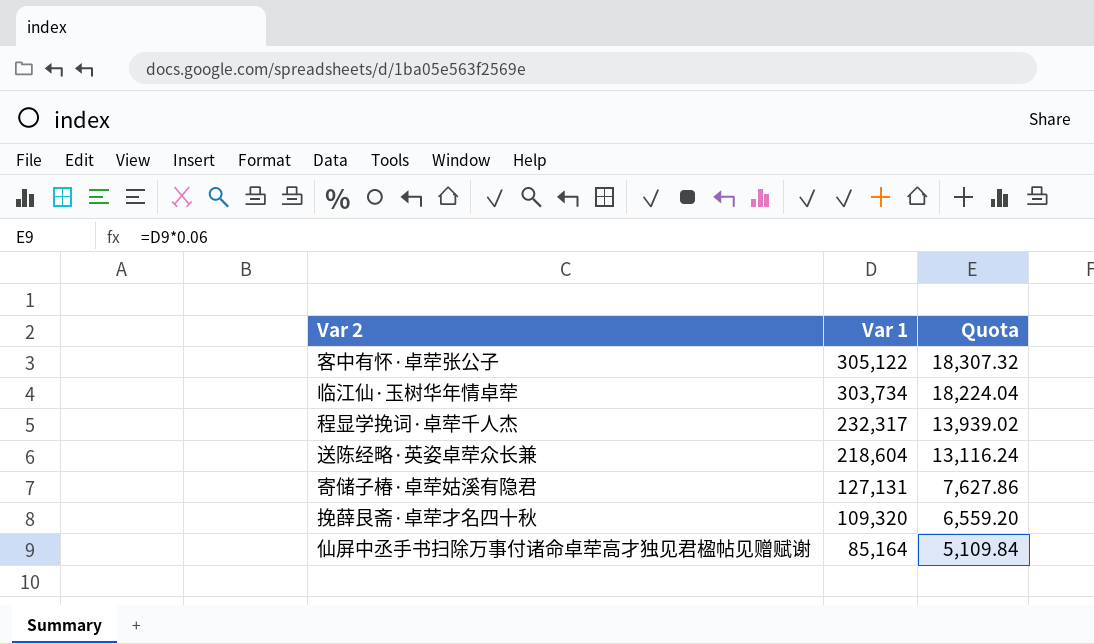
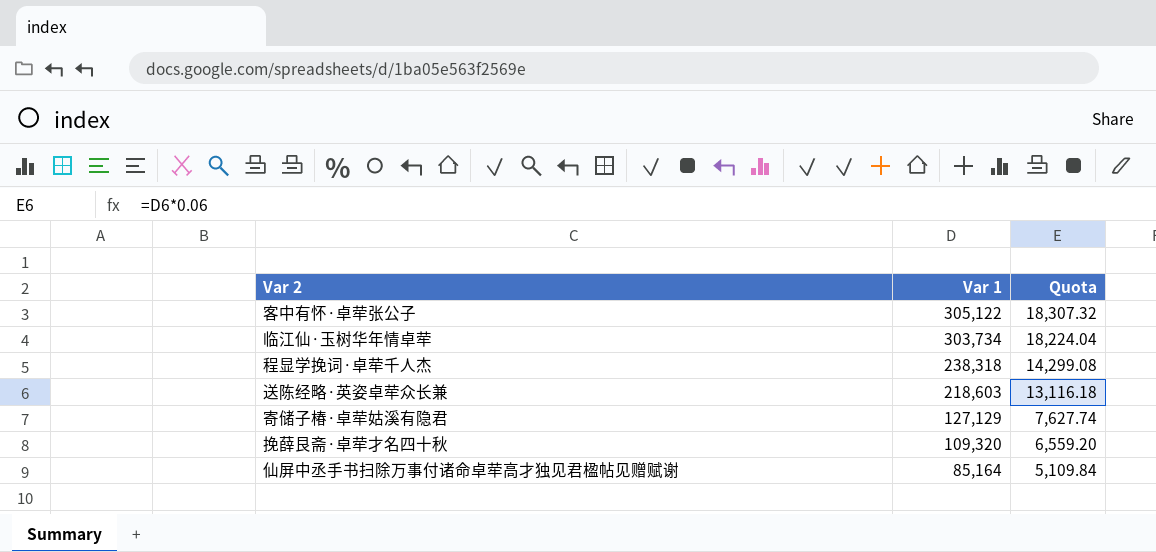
程显学挽词·卓荦千人杰 | Var 1: 232,317 -> 238,318
程显学挽词·卓荦千人杰 | Quota: 13,939.02 -> 14,299.08
送陈经略·英姿卓荦众长兼 | Var 1: 218,604 -> 218,603
送陈经略·英姿卓荦众长兼 | Quota: 13,116.24 -> 13,116.18
寄储子椿·卓荦姑溪有隐君 | Var 1: 127,131 -> 127,129
寄储子椿·卓荦姑溪有隐君 | Quota: 7,627.86 -> 7,627.74

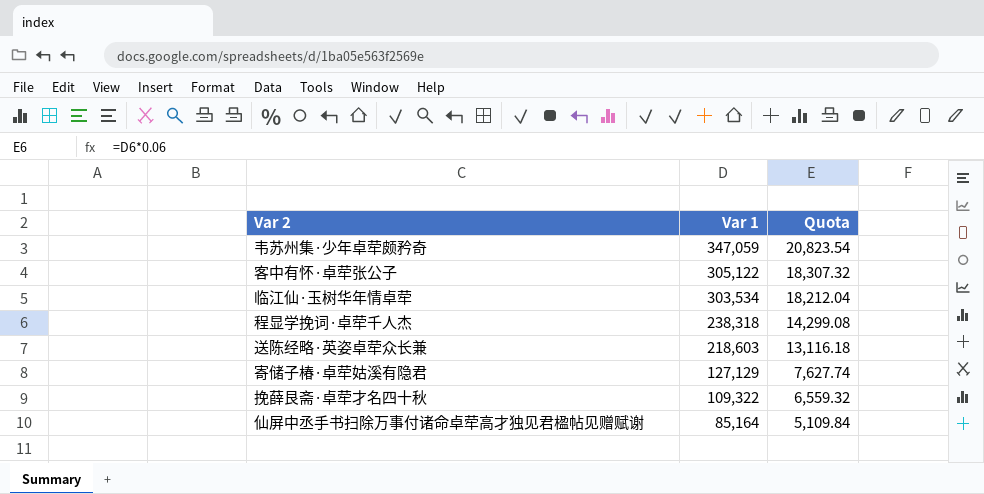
row 韦苏州集·少年卓荦颇矜奇: none -> 347,059 | 20,823.54
临江仙·玉树华年情卓荦 | Var 1: 303,734 -> 303,534
临江仙·玉树华年情卓荦 | Quota: 18,224.04 -> 18,212.04
挽薛艮斋·卓荦才名四十秋 | Var 1: 109,320 -> 109,322
挽薛艮斋·卓荦才名四十秋 | Quota: 6,559.20 -> 6,559.32

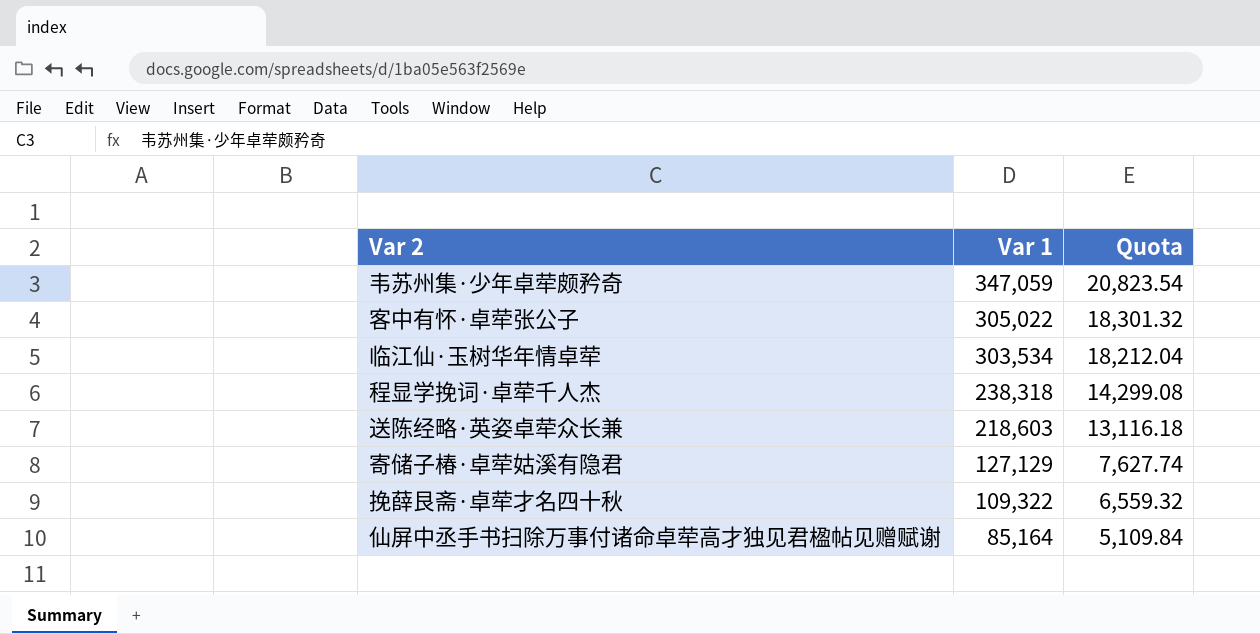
客中有怀·卓荦张公子 | Var 1: 305,122 -> 305,022
客中有怀·卓荦张公子 | Quota: 18,307.32 -> 18,301.32

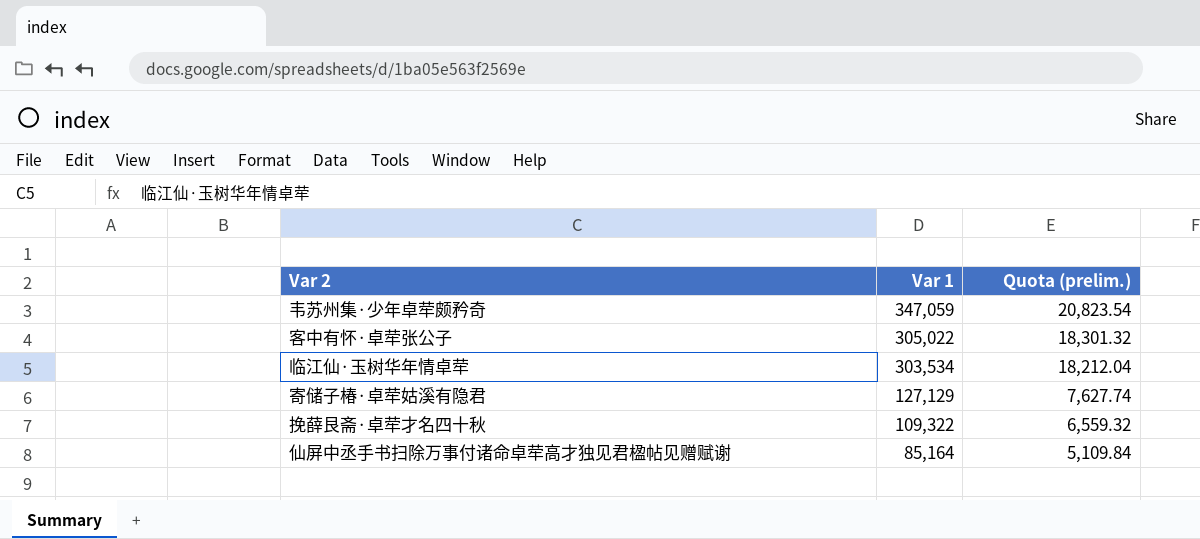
column name: Quota -> Quota (prelim.)
row 程显学挽词·卓荦千人杰: 238,318 | 14,299.08 -> none
row 送陈经略·英姿卓荦众长兼: 218,603 | 13,116.18 -> none

